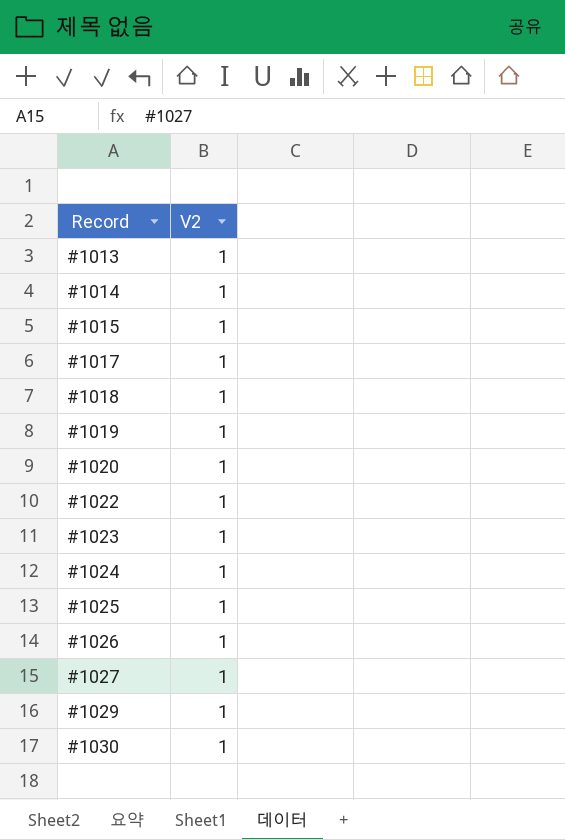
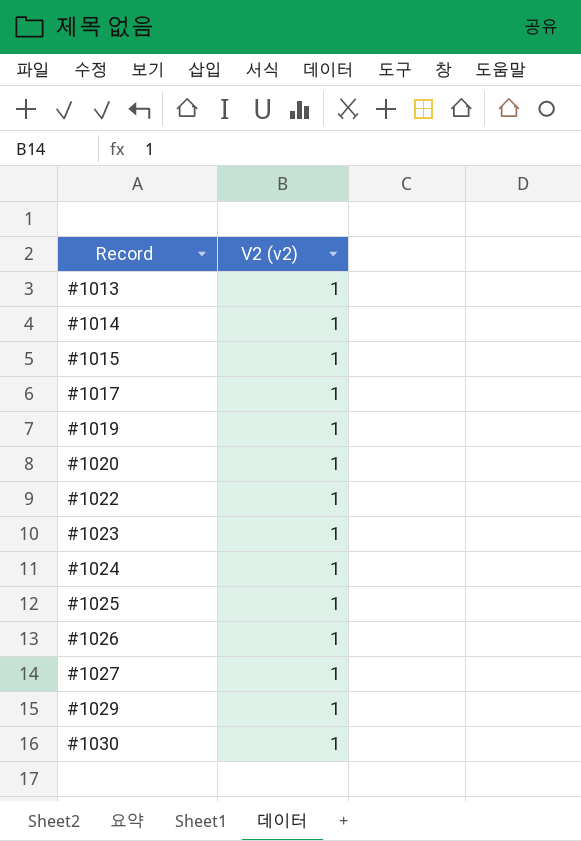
column name: V2 -> V2 (v2)
row #1018: 1 -> none

